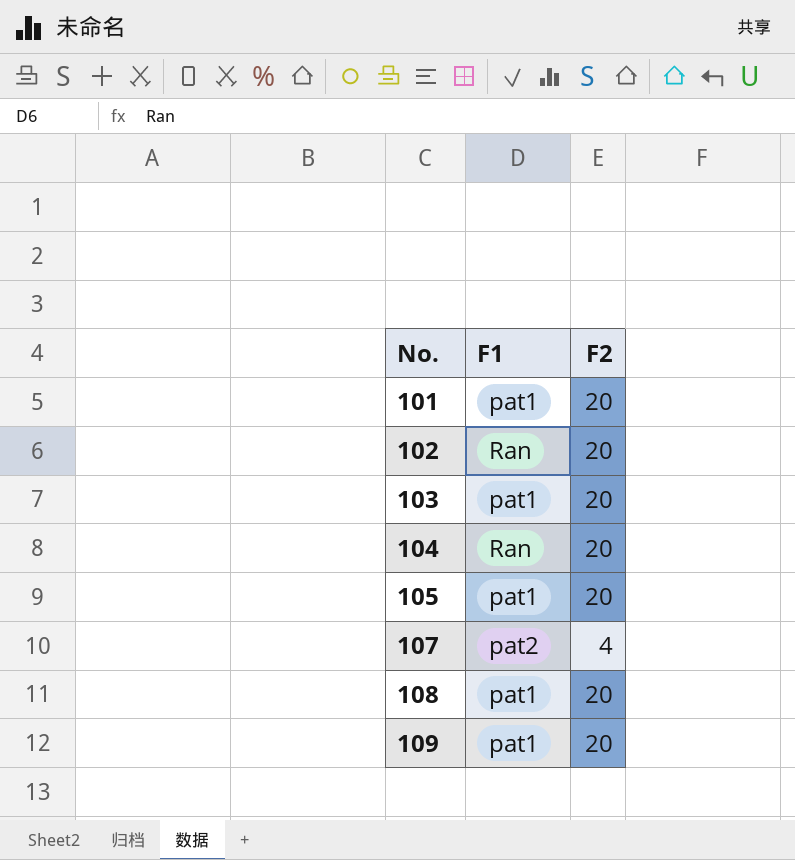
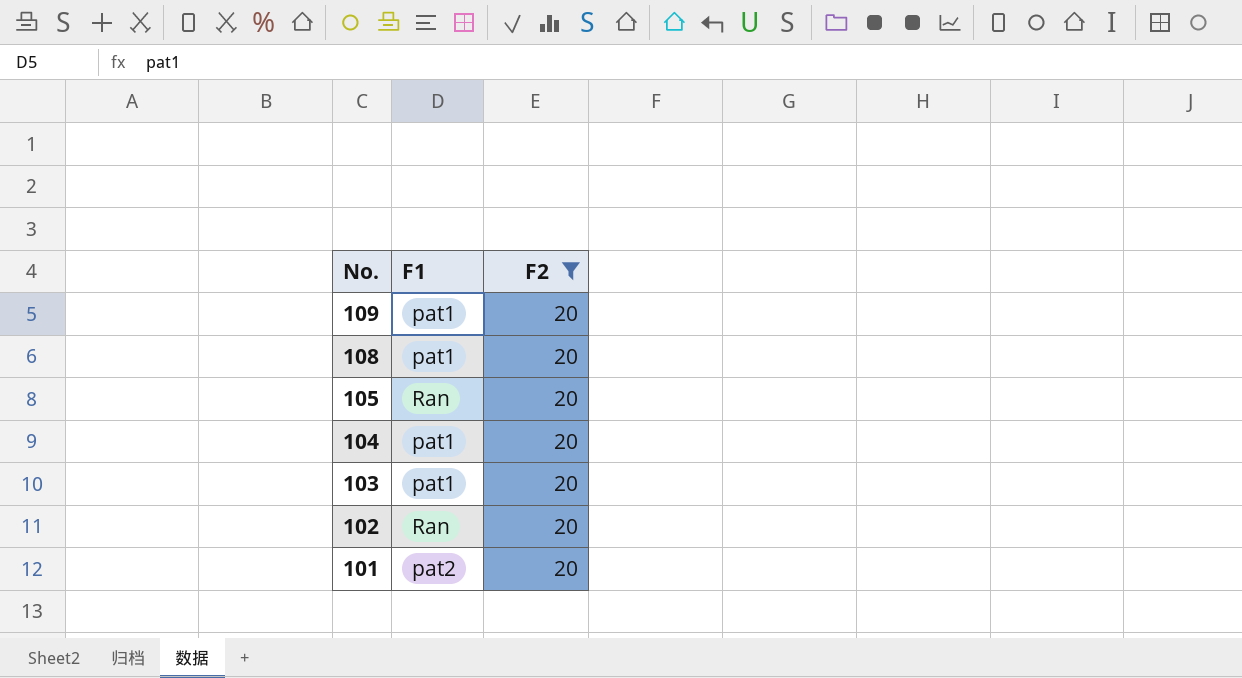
filter: none -> F2 = 20
row order: No. ascending -> No. descending
105 | F1: pat1 -> Ran
104 | F1: Ran -> pat1
101 | F1: pat1 -> pat2

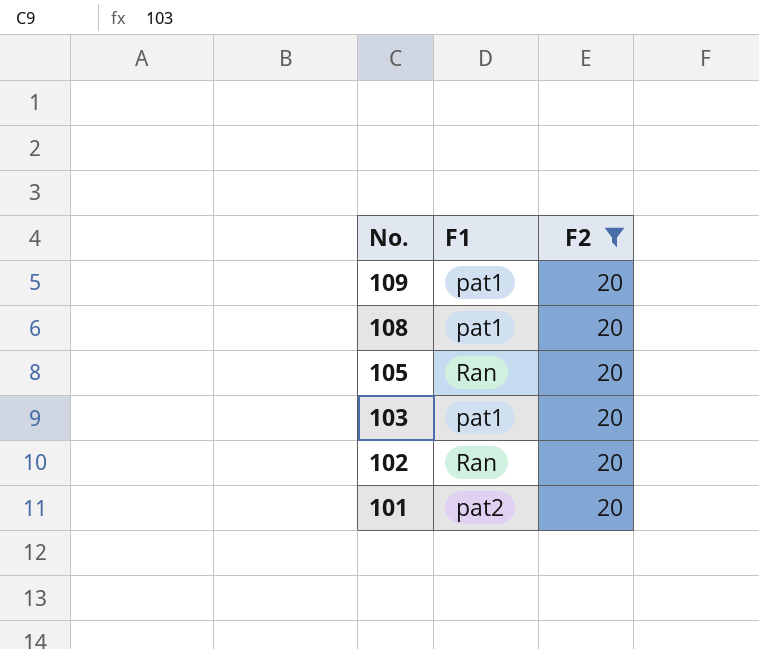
row 104: pat1 | 20 -> none

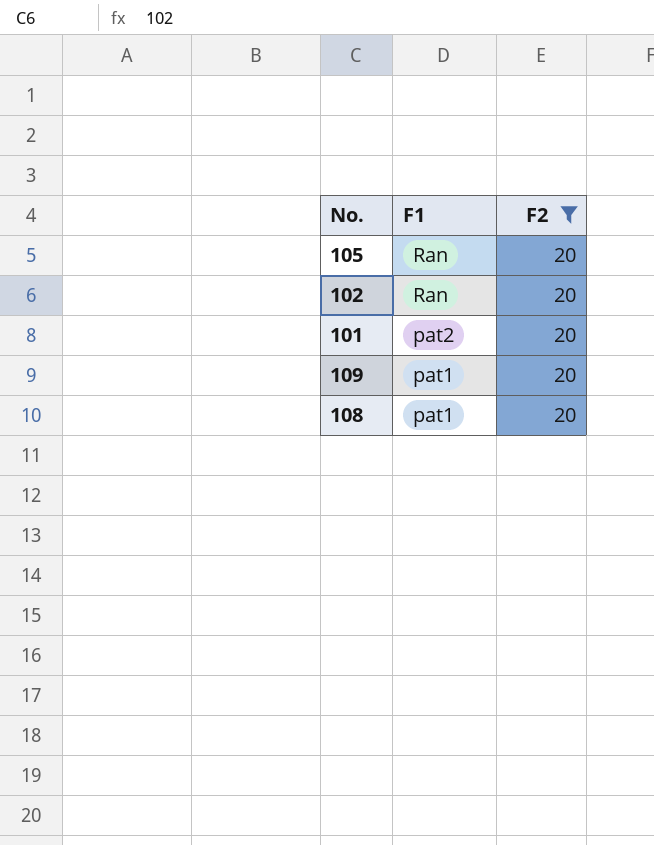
row order: No. descending -> F1 descending
row 103: pat1 | 20 -> none

